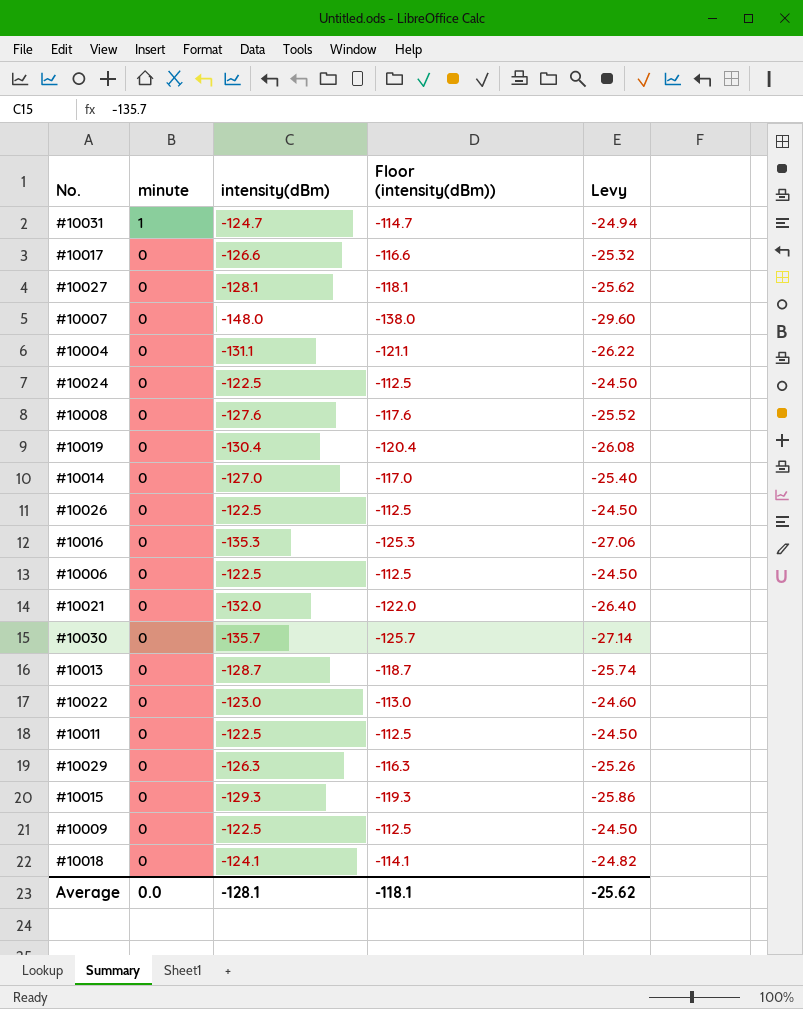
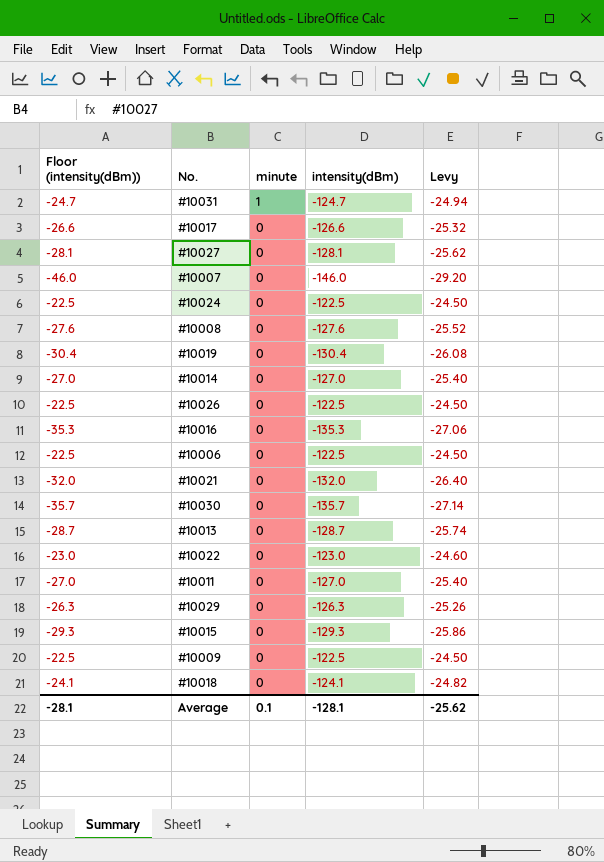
column Floor (intensity(dBm)) | formula: [intensity(dBm)] + 10 -> [intensity(dBm)] + 100
column Floor (intensity(dBm)) | position: 4 -> 1
row #10004: 0 | -131.1 | -121.1 | -26.22 -> none
#10007 | intensity(dBm): -148.0 -> -146.0
#10007 | Levy: -29.60 -> -29.20
#10011 | intensity(dBm): -122.5 -> -127.0
#10011 | Levy: -24.50 -> -25.40
Average | Floor (intensity(dBm)): -118.1 -> -28.1
Average | minute: 0.0 -> 0.1

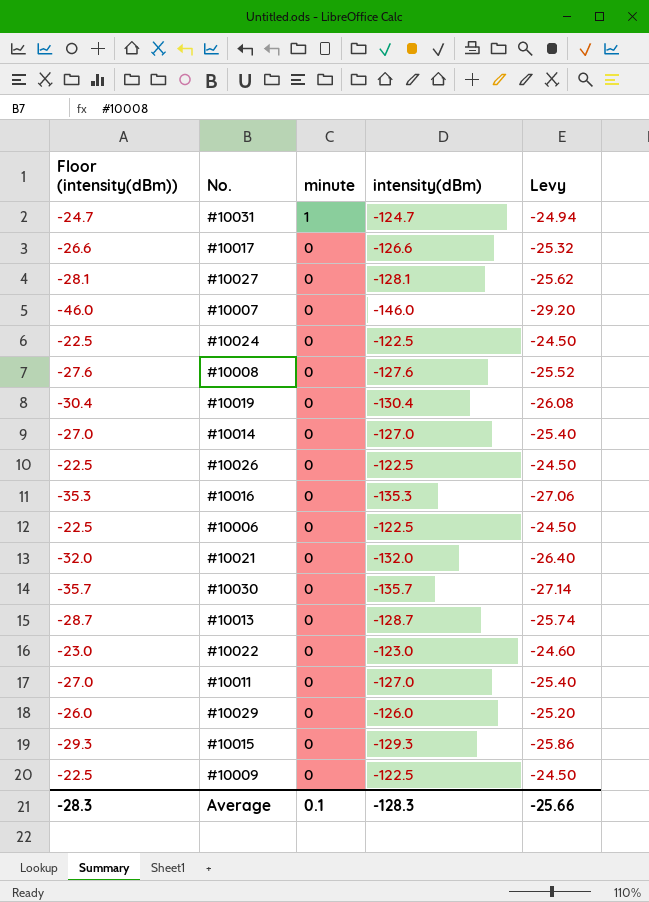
row #10018: -24.1 | 0 | -124.1 | -24.82 -> none
#10029 | Floor (intensity(dBm)): -26.3 -> -26.0
#10029 | intensity(dBm): -126.3 -> -126.0
#10029 | Levy: -25.26 -> -25.20
Average | Floor (intensity(dBm)): -28.1 -> -28.3
Average | intensity(dBm): -128.1 -> -128.3
Average | Levy: -25.62 -> -25.66

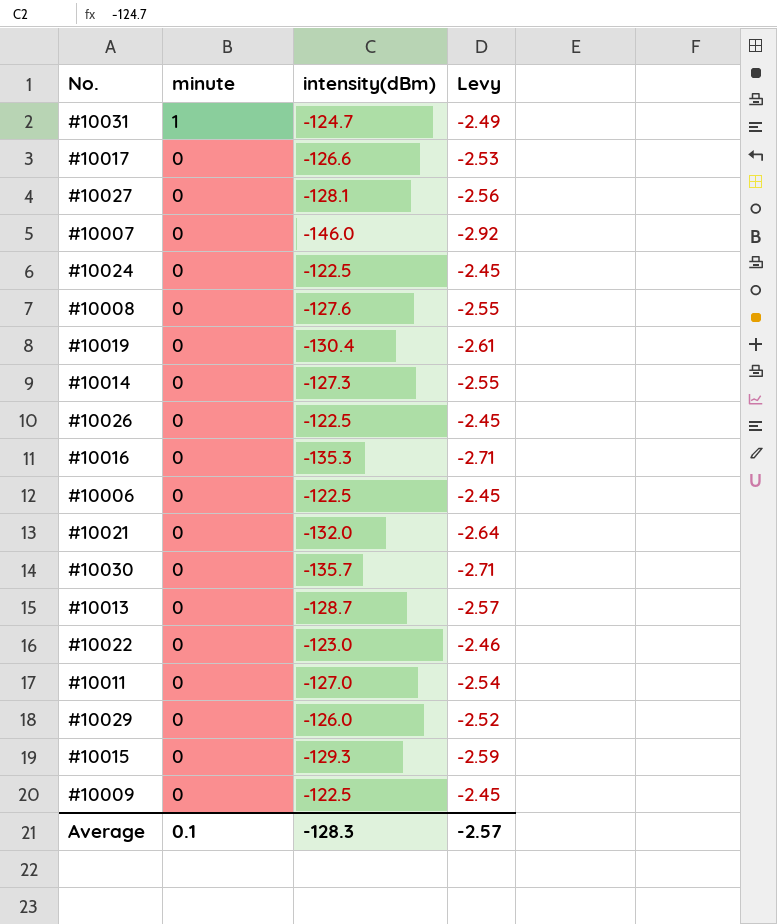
column Floor (intensity(dBm)) | formula: [intensity(dBm)] + 100 -> none
column Levy | formula: [intensity(dBm)] * 0.2 -> [intensity(dBm)] * 0.02
#10014 | intensity(dBm): -127.0 -> -127.3
Average | Levy: -25.66 -> -2.57

